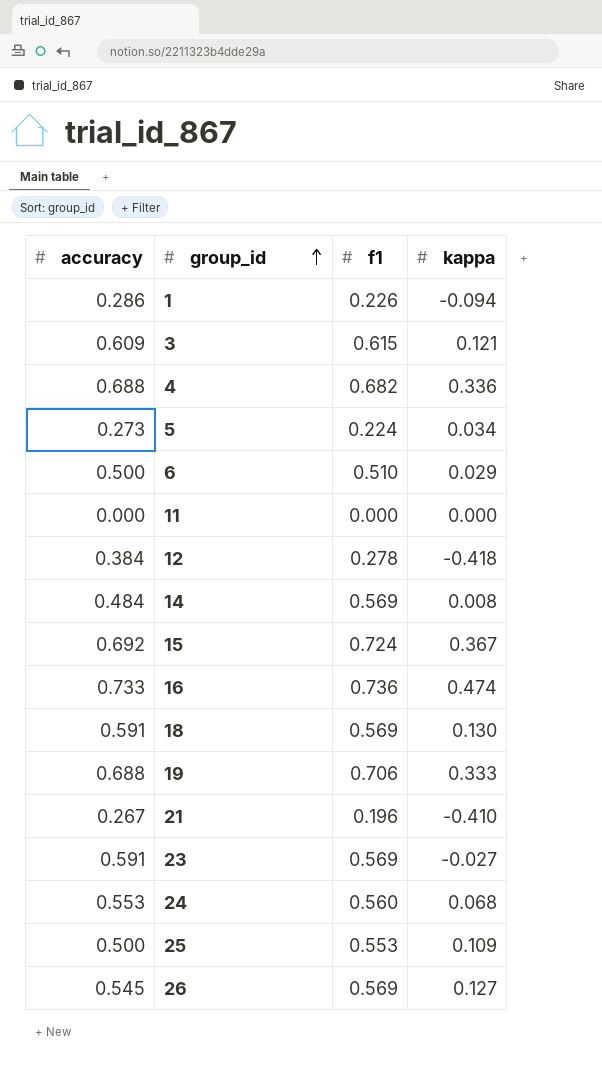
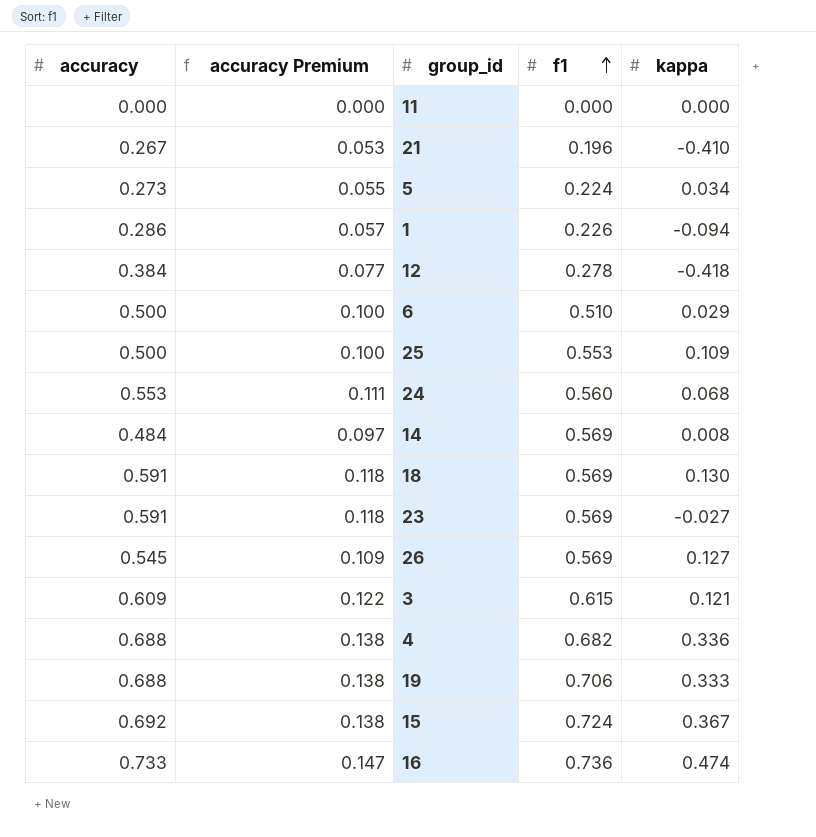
row order: group_id ascending -> f1 ascending
column accuracy Premium | formula: none -> [accuracy] * 0.2

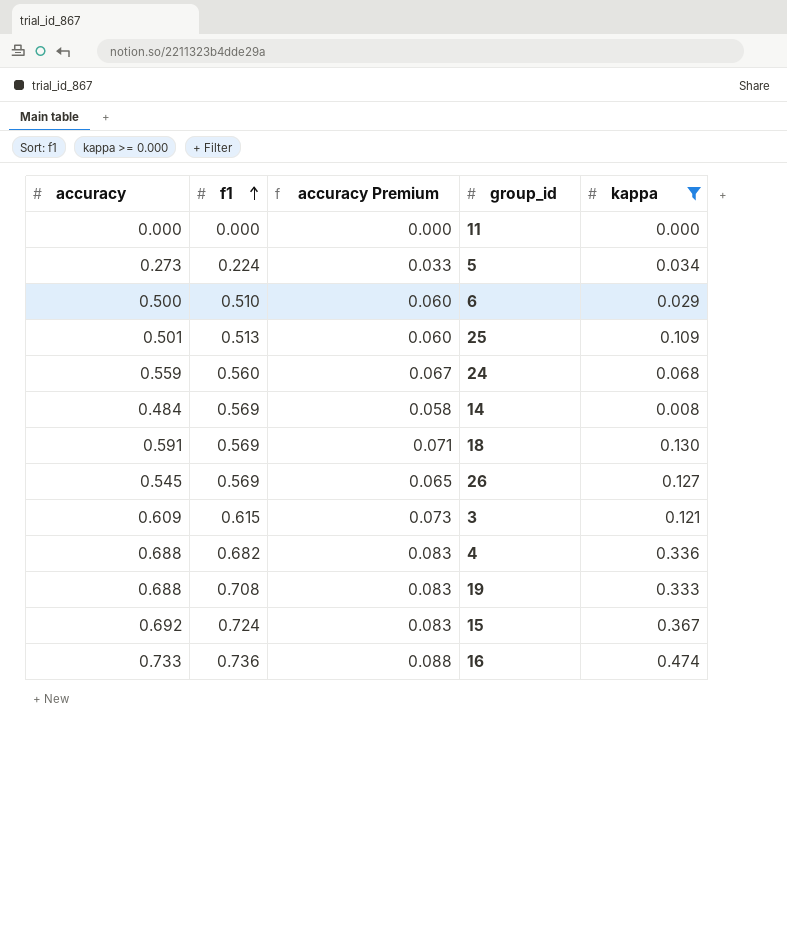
filter: none -> kappa >= 0.000
column f1 | position: 4 -> 2
column accuracy Premium | formula: [accuracy] * 0.2 -> [accuracy] * 0.12
25 | accuracy: 0.500 -> 0.501
25 | f1: 0.553 -> 0.513
24 | accuracy: 0.553 -> 0.559
19 | f1: 0.706 -> 0.708

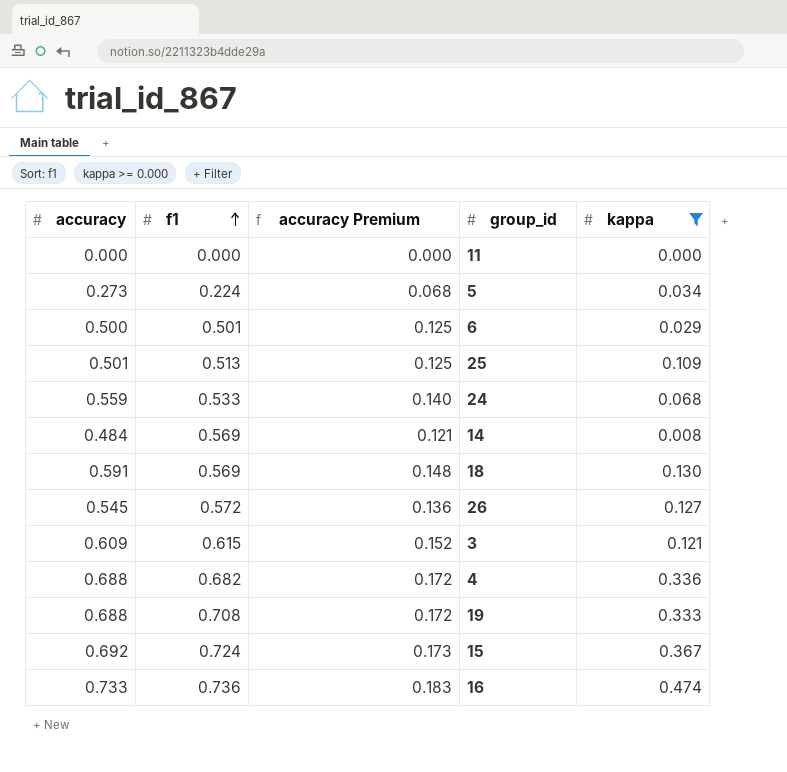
column accuracy Premium | formula: [accuracy] * 0.12 -> [accuracy] * 0.25
6 | f1: 0.510 -> 0.501
24 | f1: 0.560 -> 0.533
26 | f1: 0.569 -> 0.572

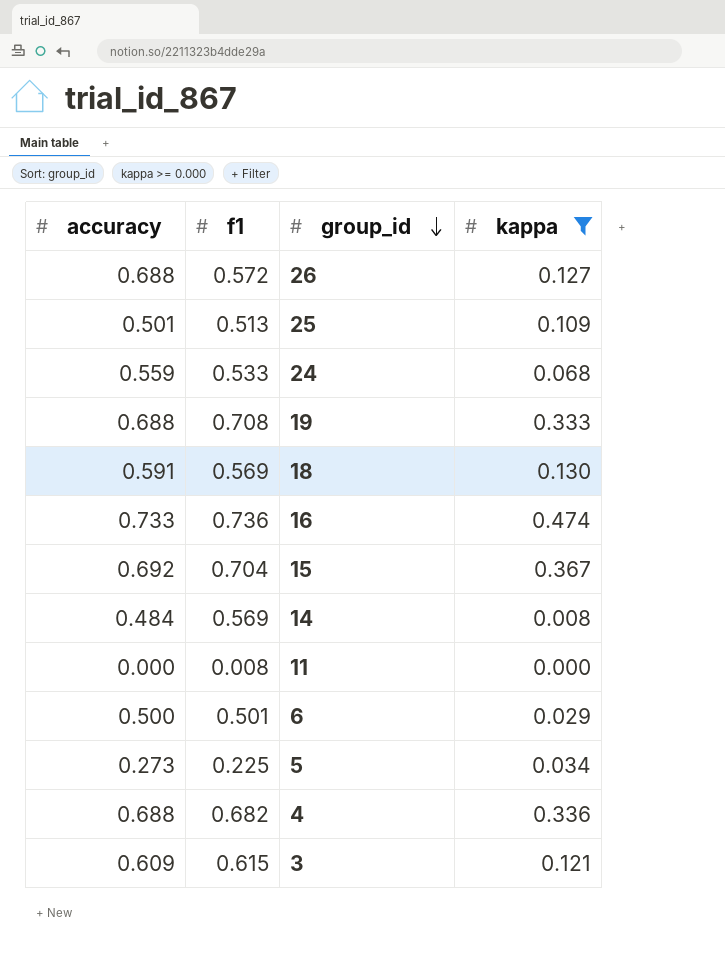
row order: f1 ascending -> group_id descending
column accuracy Premium | formula: [accuracy] * 0.25 -> none
26 | accuracy: 0.545 -> 0.688
15 | f1: 0.724 -> 0.704
11 | f1: 0.000 -> 0.008
5 | f1: 0.224 -> 0.225

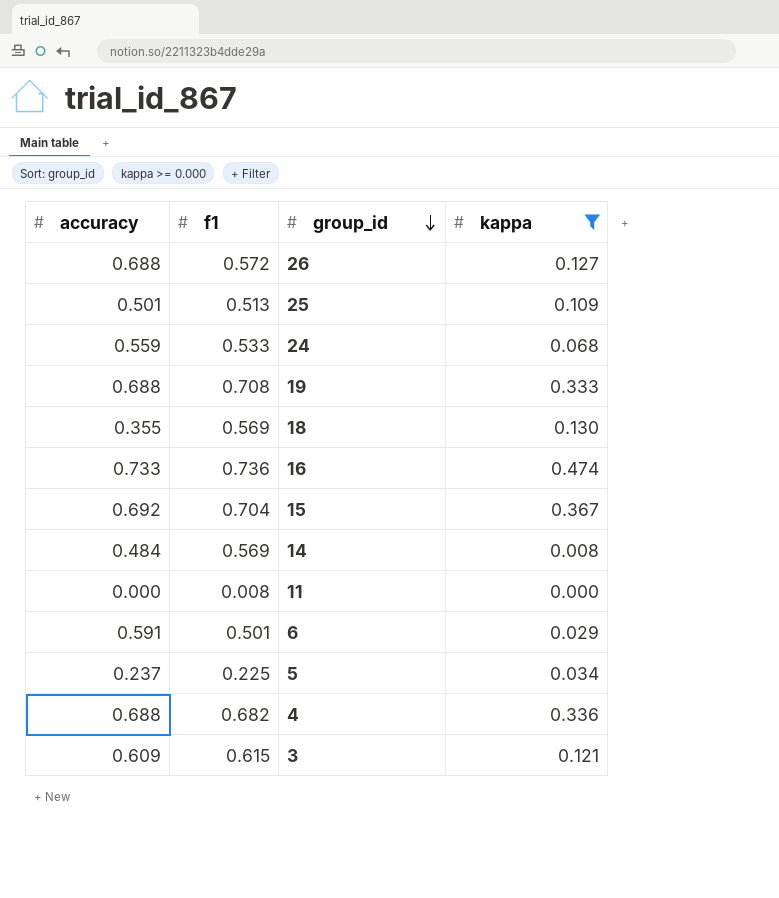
18 | accuracy: 0.591 -> 0.355
6 | accuracy: 0.500 -> 0.591
5 | accuracy: 0.273 -> 0.237

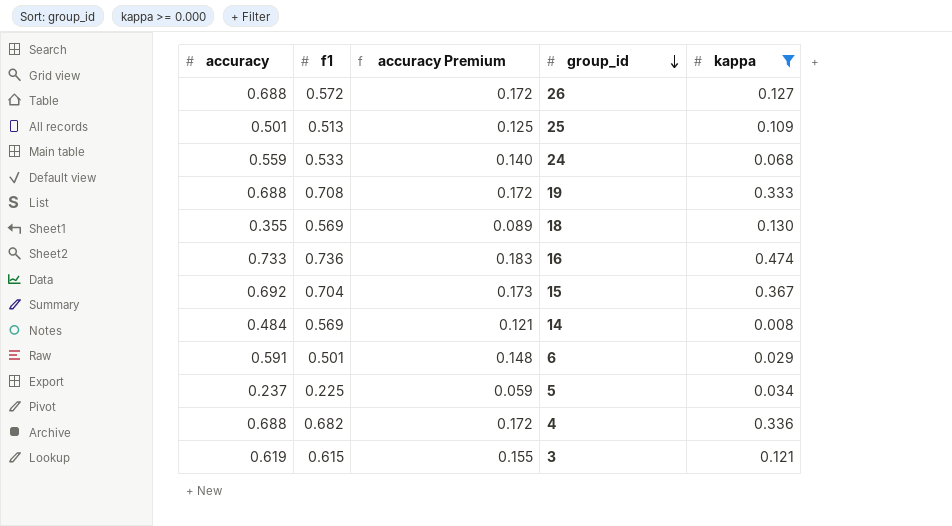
column accuracy Premium | formula: none -> [accuracy] * 0.25
row 11: 0.000 | 0.008 | 0.000 -> none
3 | accuracy: 0.609 -> 0.619

